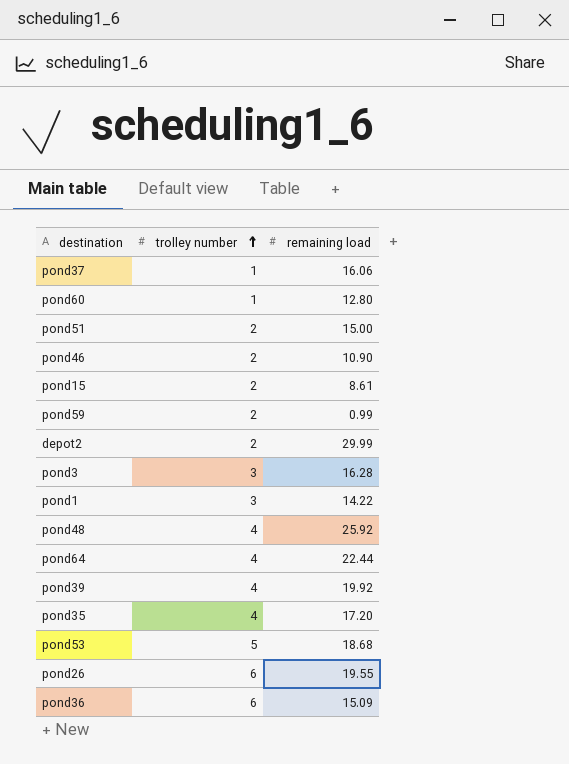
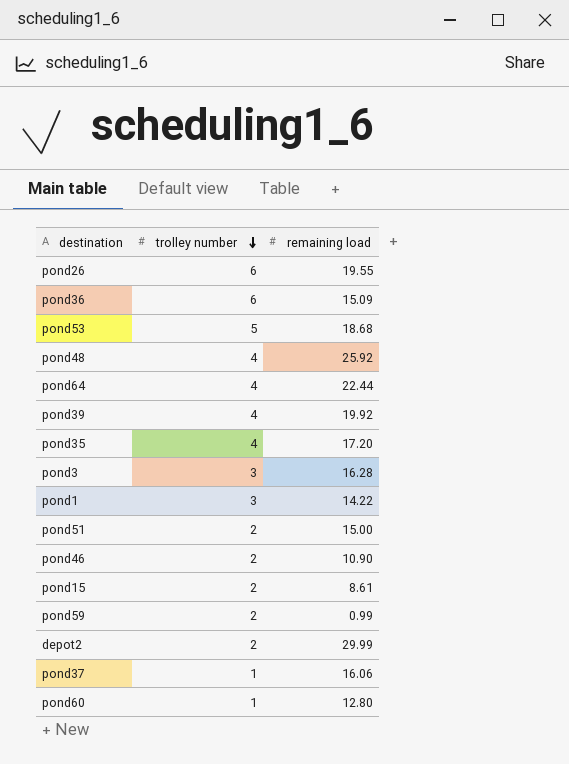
row order: trolley number ascending -> trolley number descending

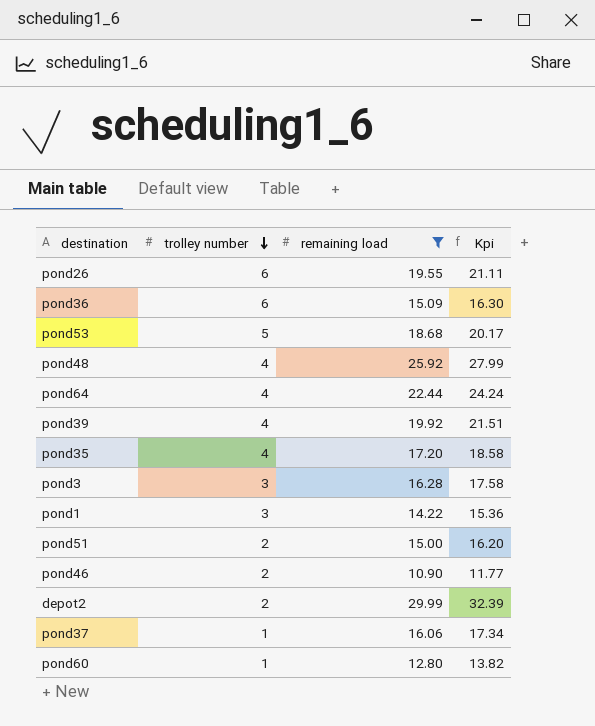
filter: none -> remaining load >= 10.90
column Kpi | formula: none -> [remaining load] * 1.08

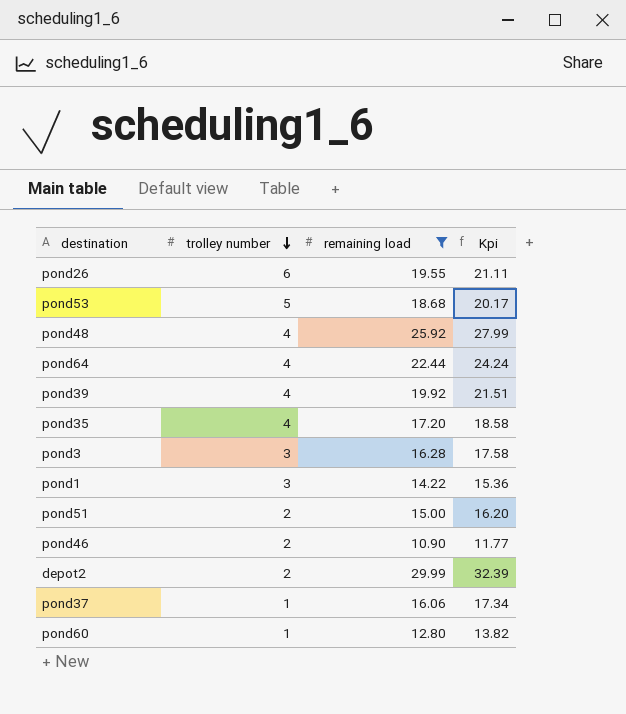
row pond36: 6 | 15.09 | 16.30 -> none

